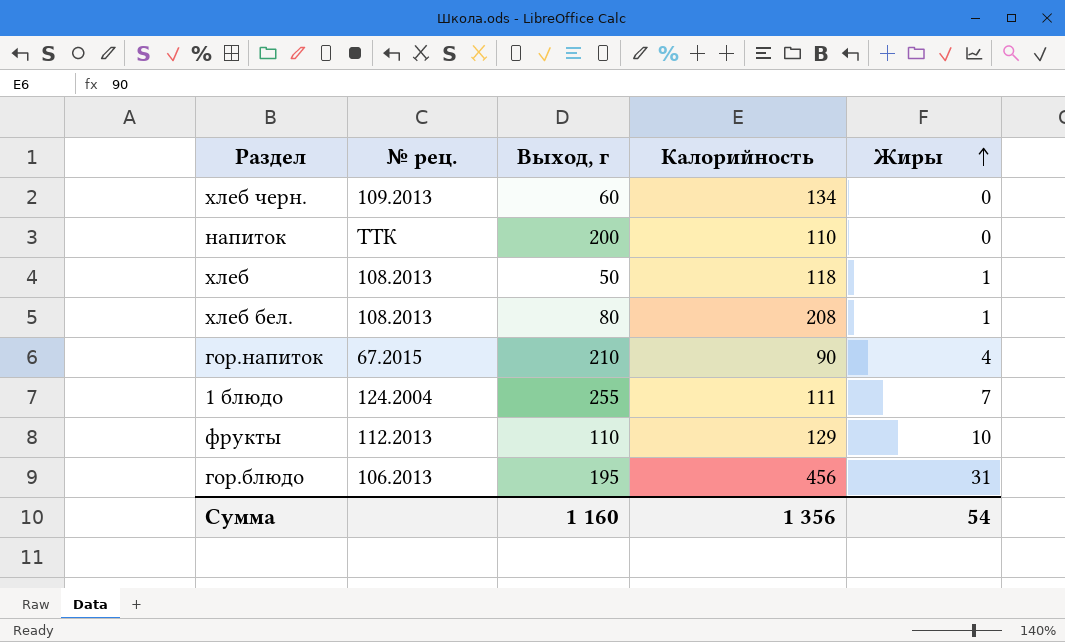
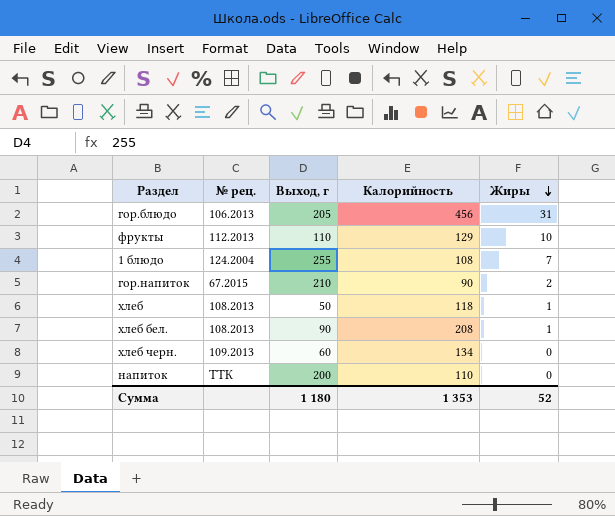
row order: Жиры ascending -> Жиры descending
гор.блюдо | Выход, г: 195 -> 205
1 блюдо | Калорийность: 111 -> 108
гор.напиток | Жиры: 4 -> 2
хлеб бел. | Выход, г: 80 -> 90
Сумма | Выход, г: 1 160 -> 1 180
Сумма | Калорийность: 1 356 -> 1 353
Сумма | Жиры: 54 -> 52

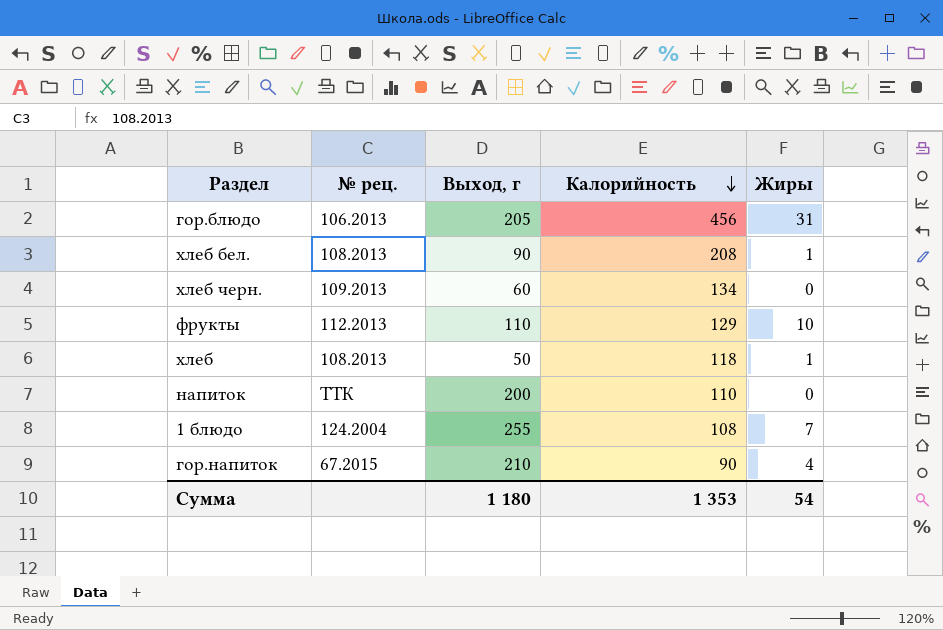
row order: Жиры descending -> Калорийность descending
гор.напиток | Жиры: 2 -> 4
Сумма | Жиры: 52 -> 54

